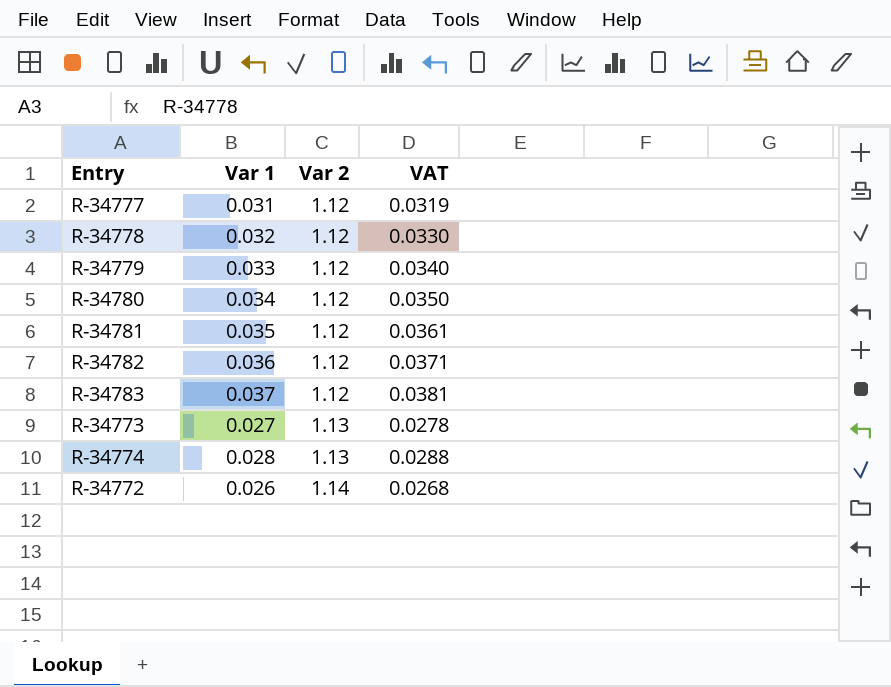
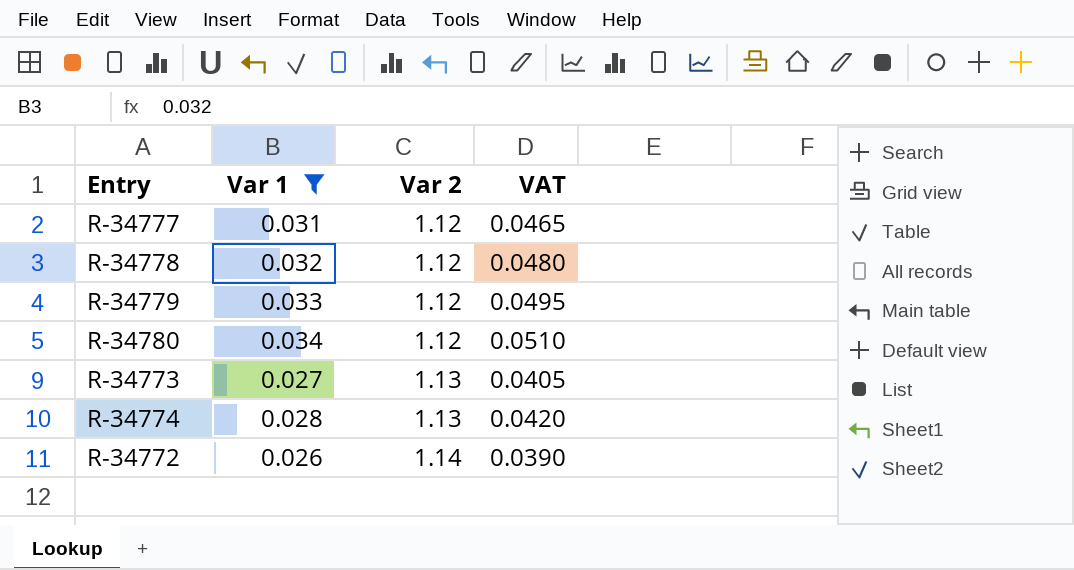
filter: none -> Var 1 <= 0.034
column VAT | formula: [Var 1] * 1.03 -> [Var 1] * 1.5

